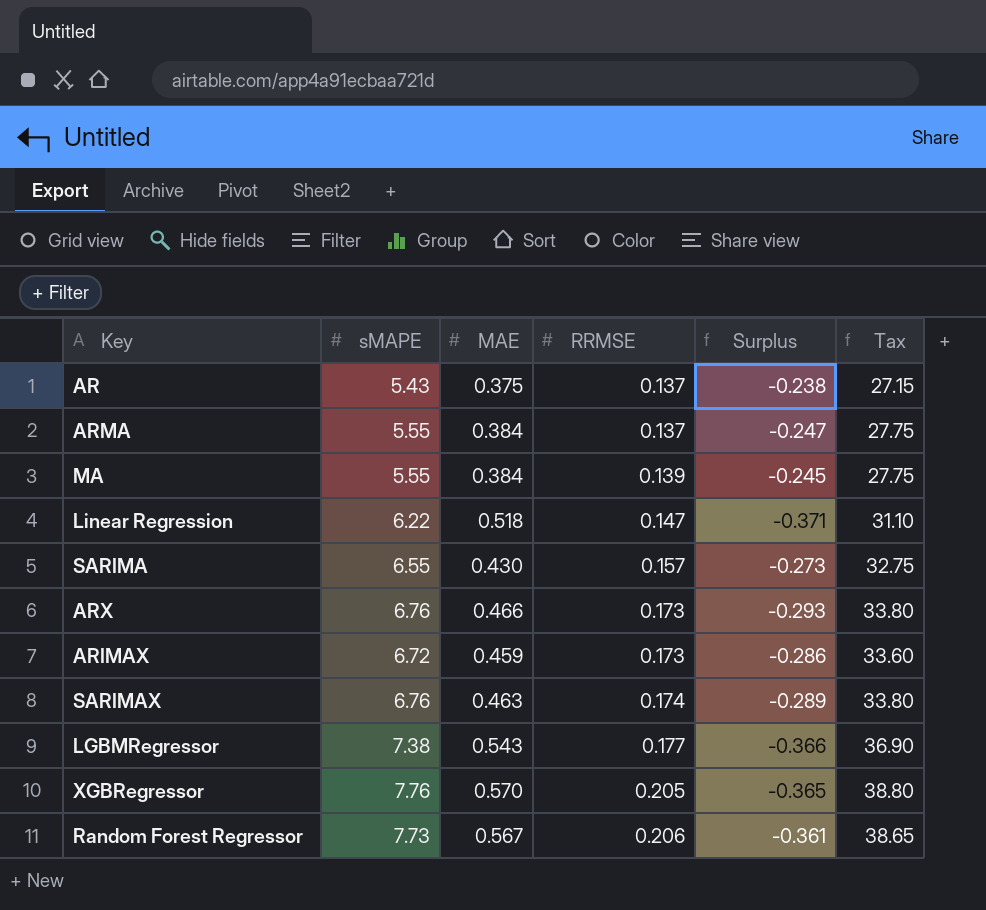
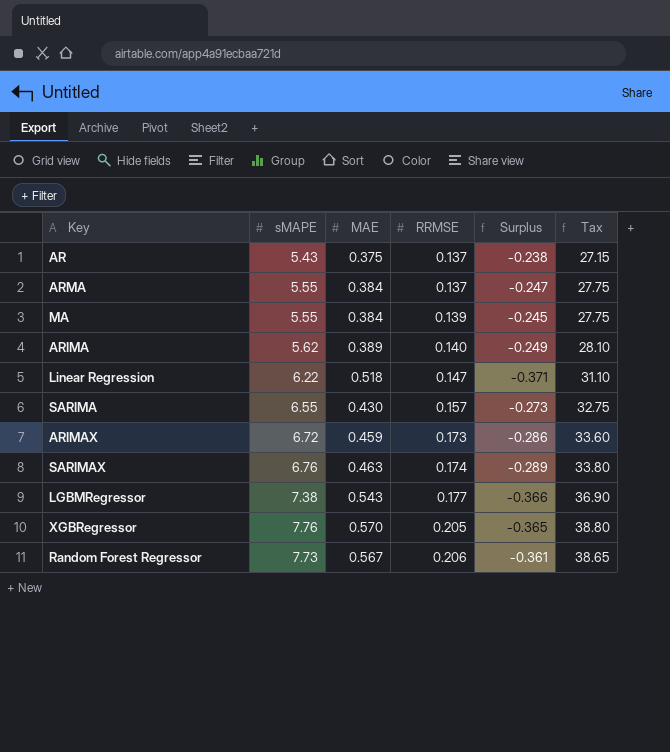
row ARX: 6.76 | 0.466 | 0.173 | -0.293 | 33.80 -> none
row ARIMA: none -> 5.62 | 0.389 | 0.140 | -0.249 | 28.10

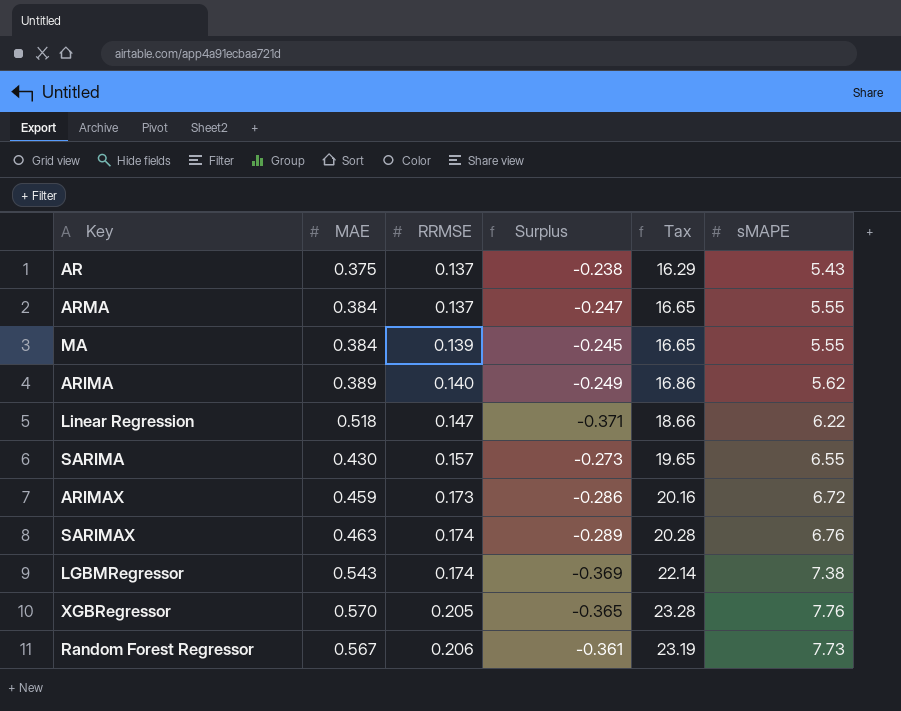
column Tax | formula: [sMAPE] * 5 -> [sMAPE] * 3
column sMAPE | position: 2 -> 6
LGBMRegressor | RRMSE: 0.177 -> 0.174
LGBMRegressor | Surplus: -0.366 -> -0.369

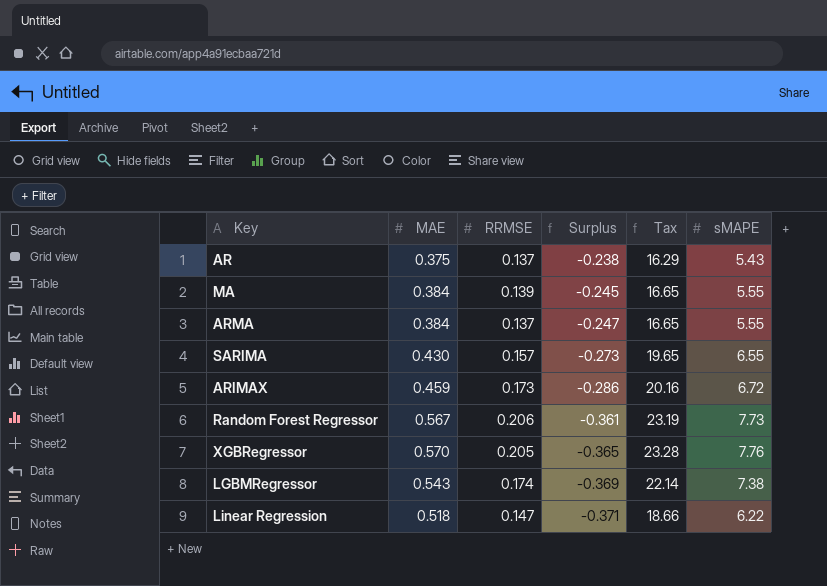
row order: RRMSE ascending -> Surplus descending
row ARIMA: 0.389 | 0.140 | -0.249 | 16.86 | 5.62 -> none
row SARIMAX: 0.463 | 0.174 | -0.289 | 20.28 | 6.76 -> none

